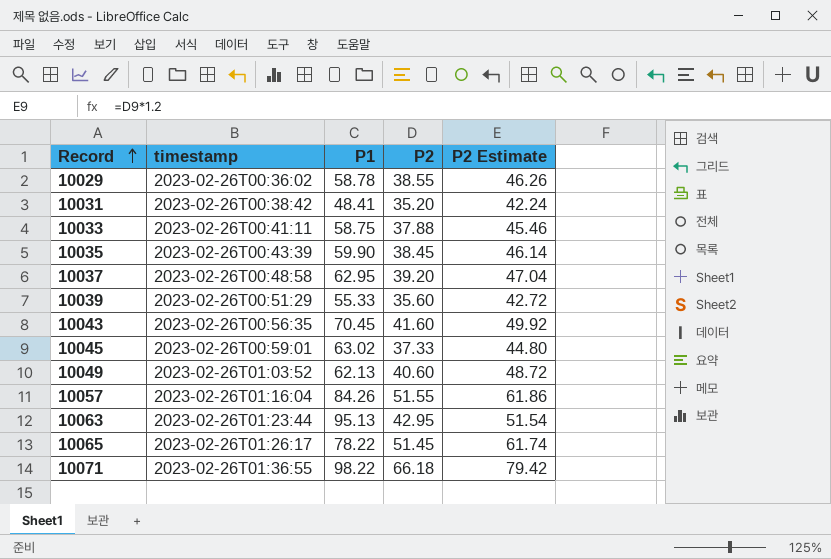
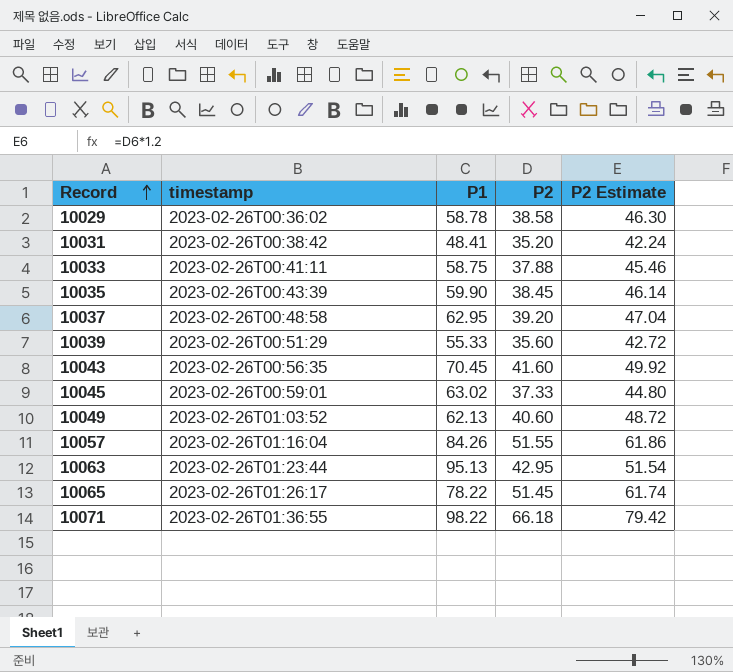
10029 | P2: 38.55 -> 38.58
10029 | P2 Estimate: 46.26 -> 46.30

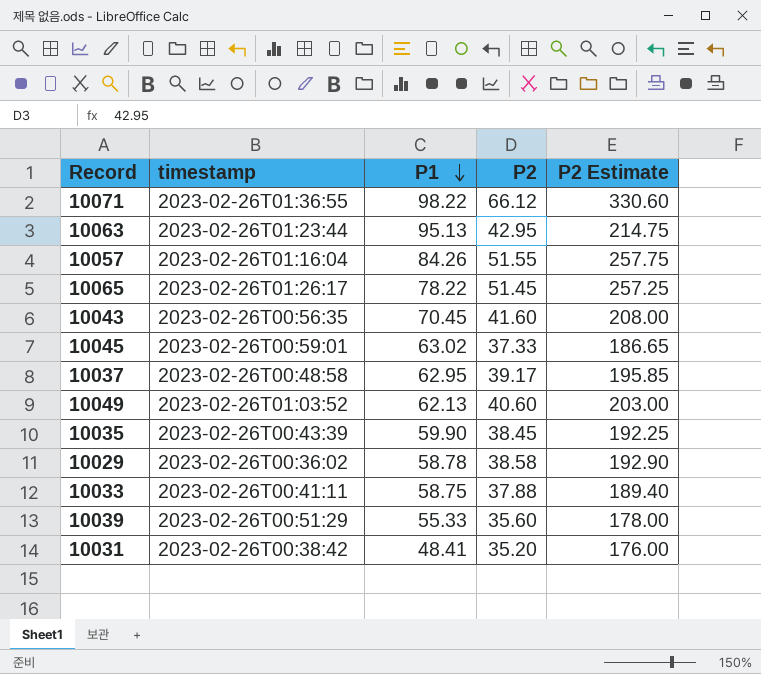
row order: Record ascending -> P1 descending
column P2 Estimate | formula: [P2] * 1.2 -> [P2] * 5
10071 | P2: 66.18 -> 66.12
10037 | P2: 39.20 -> 39.17

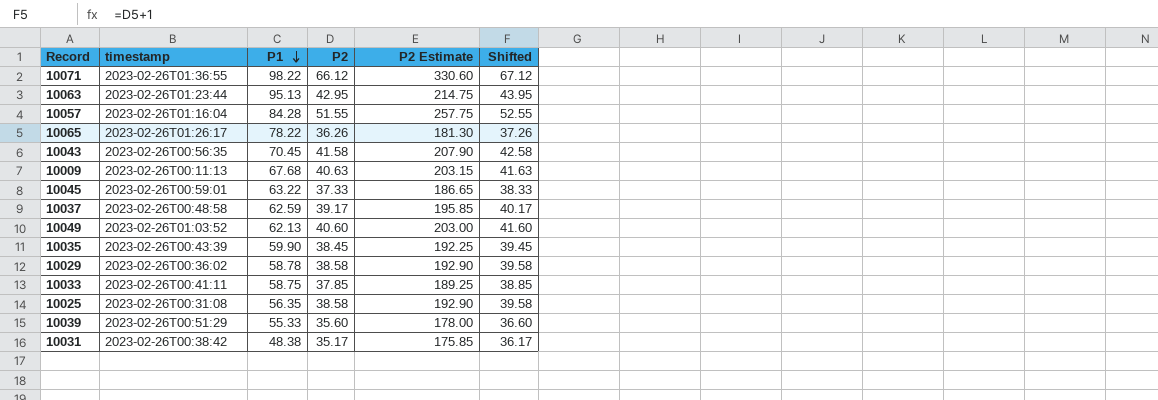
column Shifted | formula: none -> [P2] + 1
10057 | P1: 84.26 -> 84.28
10065 | P2: 51.45 -> 36.26
10065 | P2 Estimate: 257.25 -> 181.30
10043 | P2: 41.60 -> 41.58
10043 | P2 Estimate: 208.00 -> 207.90
row 10009: none -> 2023-02-26T00:11:13 | 67.68 | 40.63 | 203.15 | 41.63
10045 | P1: 63.02 -> 63.22
10037 | P1: 62.95 -> 62.59
10033 | P2: 37.88 -> 37.85
10033 | P2 Estimate: 189.40 -> 189.25
row 10025: none -> 2023-02-26T00:31:08 | 56.35 | 38.58 | 192.90 | 39.58
10031 | P1: 48.41 -> 48.38
10031 | P2: 35.20 -> 35.17
10031 | P2 Estimate: 176.00 -> 175.85

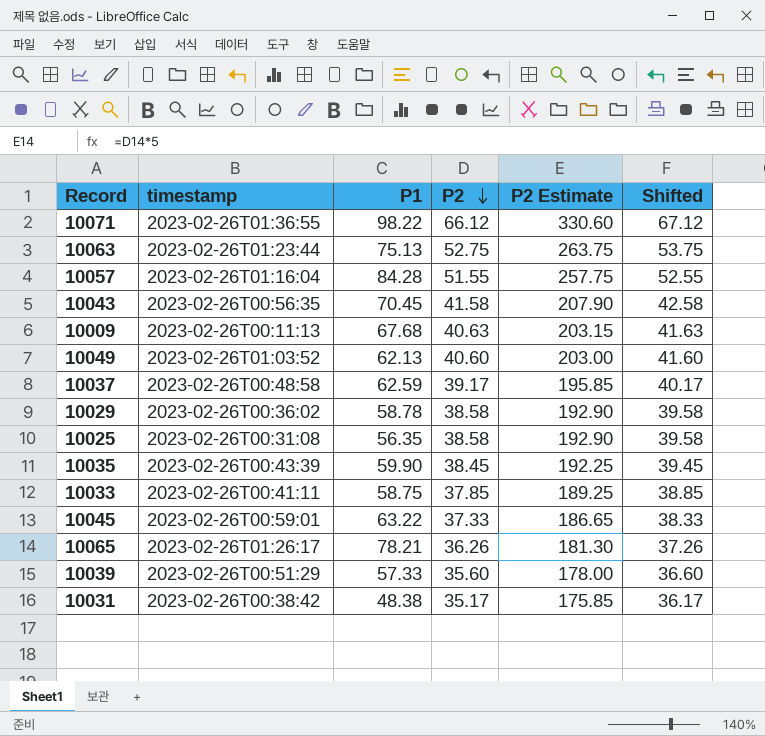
row order: P1 descending -> P2 descending
10063 | P1: 95.13 -> 75.13
10063 | P2: 42.95 -> 52.75
10063 | P2 Estimate: 214.75 -> 263.75
10063 | Shifted: 43.95 -> 53.75
10065 | P1: 78.22 -> 78.21
10039 | P1: 55.33 -> 57.33

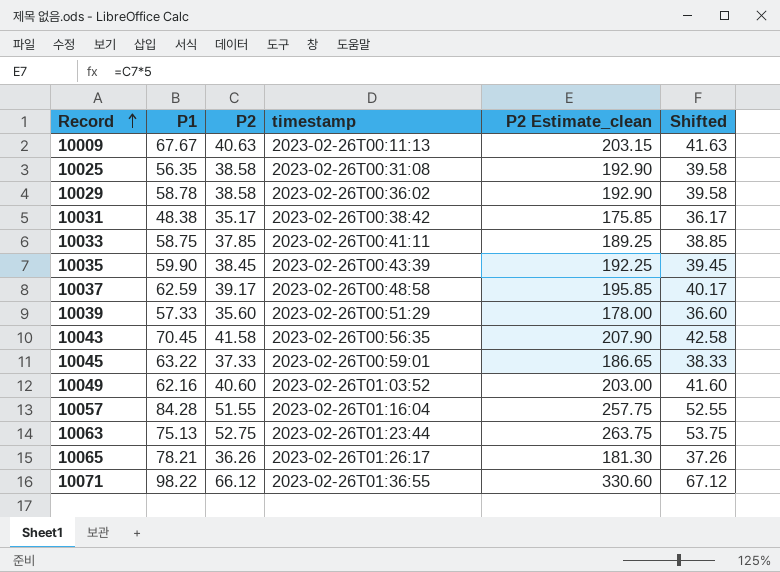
row order: P2 descending -> Record ascending
column timestamp | position: 2 -> 4
column name: P2 Estimate -> P2 Estimate_clean
10009 | P1: 67.68 -> 67.67
10049 | P1: 62.13 -> 62.16

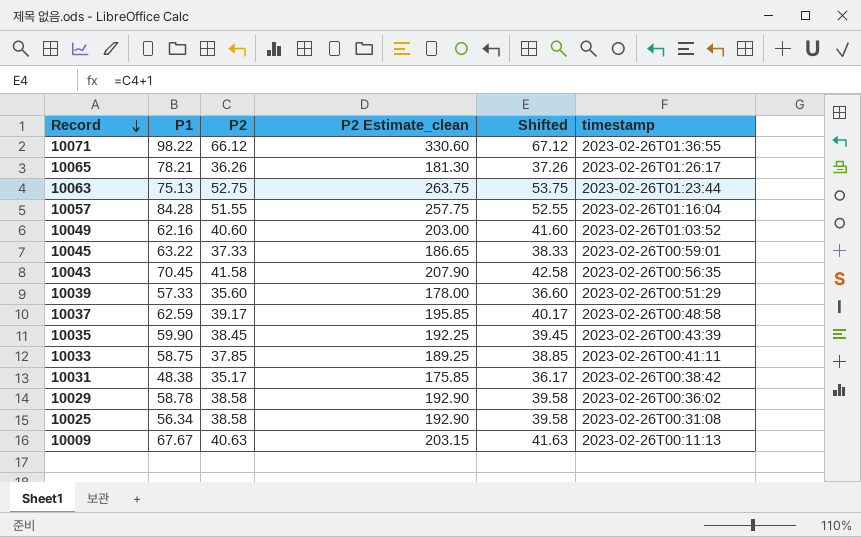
row order: Record ascending -> Record descending
column timestamp | position: 4 -> 6
10025 | P1: 56.35 -> 56.34

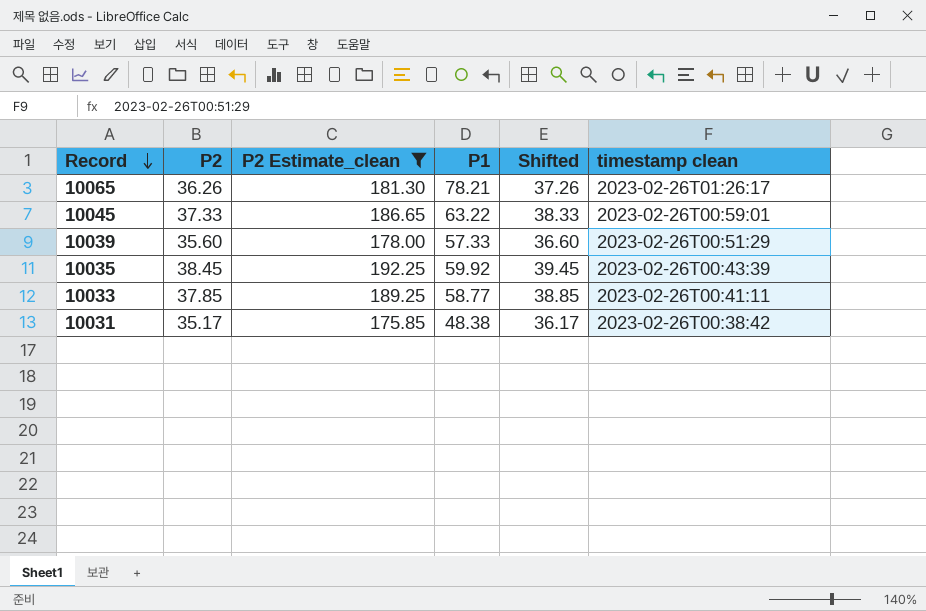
filter: none -> P2 Estimate_clean <= 192.25
column P1 | position: 2 -> 4
column name: timestamp -> timestamp clean
10035 | P1: 59.90 -> 59.92
10033 | P1: 58.75 -> 58.77

